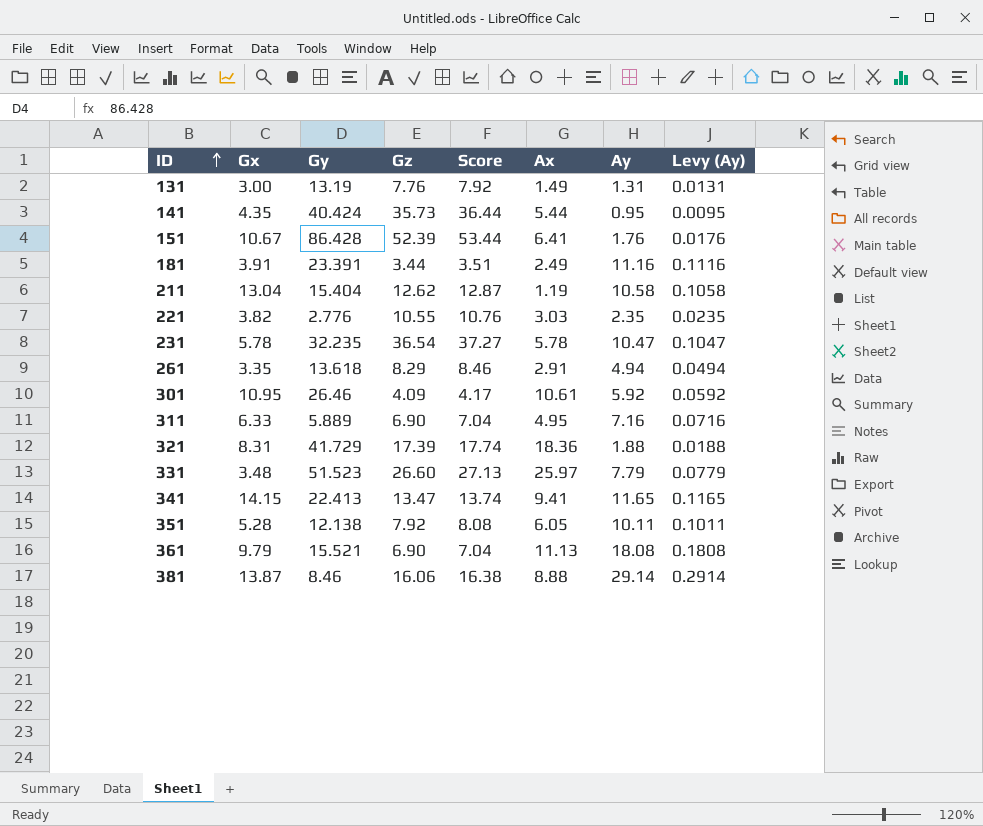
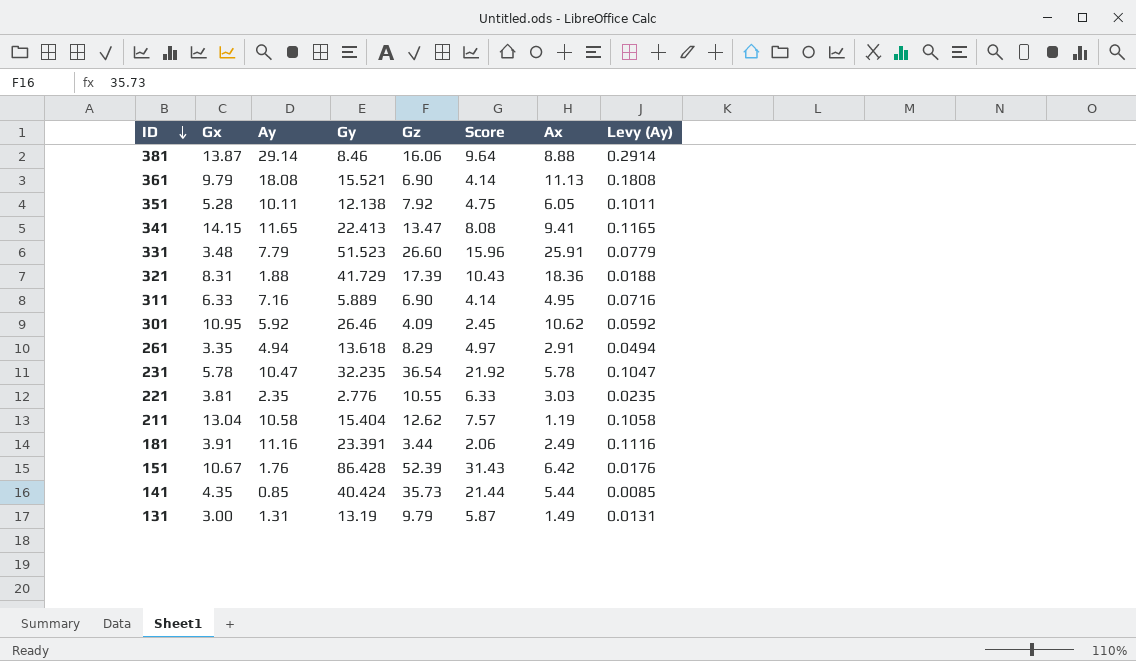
row order: ID ascending -> ID descending
column Ay | position: 7 -> 3
column Score | formula: [Gz] * 1.02 -> [Gz] * 0.6
331 | Ax: 25.97 -> 25.91
301 | Ax: 10.61 -> 10.62
221 | Gx: 3.82 -> 3.81
151 | Ax: 6.41 -> 6.42
141 | Ay: 0.95 -> 0.85
141 | Levy (Ay): 0.0095 -> 0.0085
131 | Gz: 7.76 -> 9.79

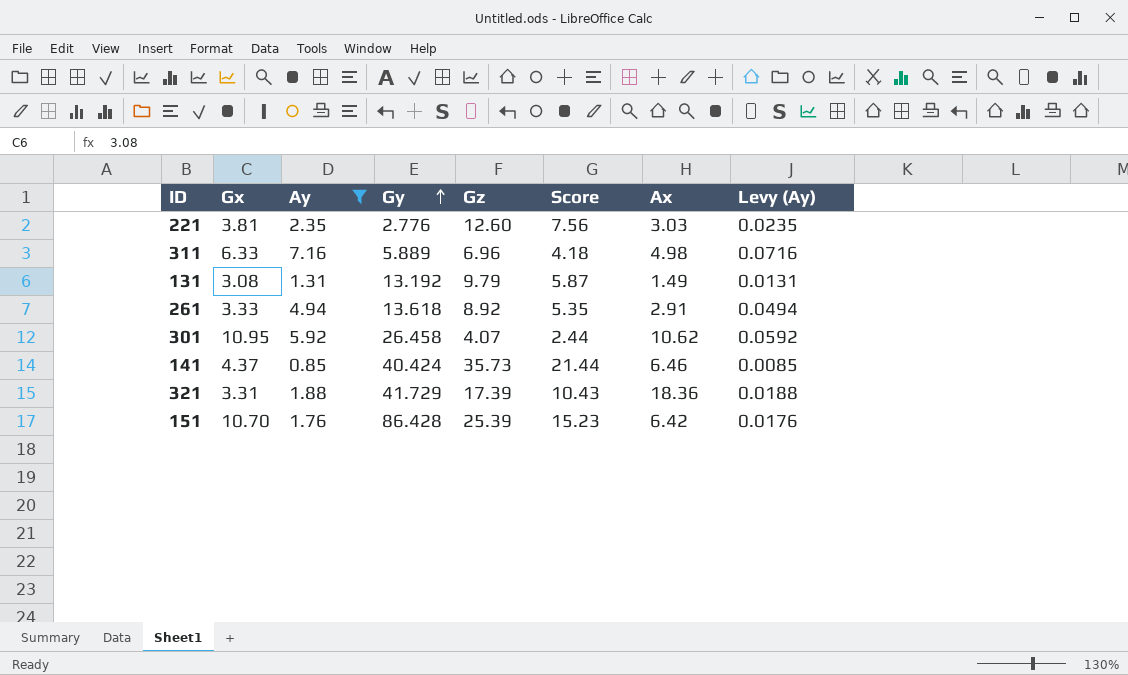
filter: none -> Ay <= 7.16
row order: ID descending -> Gy ascending
221 | Gz: 10.55 -> 12.60
221 | Score: 6.33 -> 7.56
311 | Gz: 6.90 -> 6.96
311 | Score: 4.14 -> 4.18
311 | Ax: 4.95 -> 4.98
131 | Gx: 3.00 -> 3.08
131 | Gy: 13.19 -> 13.192
261 | Gx: 3.35 -> 3.33
261 | Gz: 8.29 -> 8.92
261 | Score: 4.97 -> 5.35
301 | Gy: 26.46 -> 26.458
301 | Gz: 4.09 -> 4.07
301 | Score: 2.45 -> 2.44
141 | Gx: 4.35 -> 4.37
141 | Ax: 5.44 -> 6.46
321 | Gx: 8.31 -> 3.31
151 | Gx: 10.67 -> 10.70
151 | Gz: 52.39 -> 25.39
151 | Score: 31.43 -> 15.23

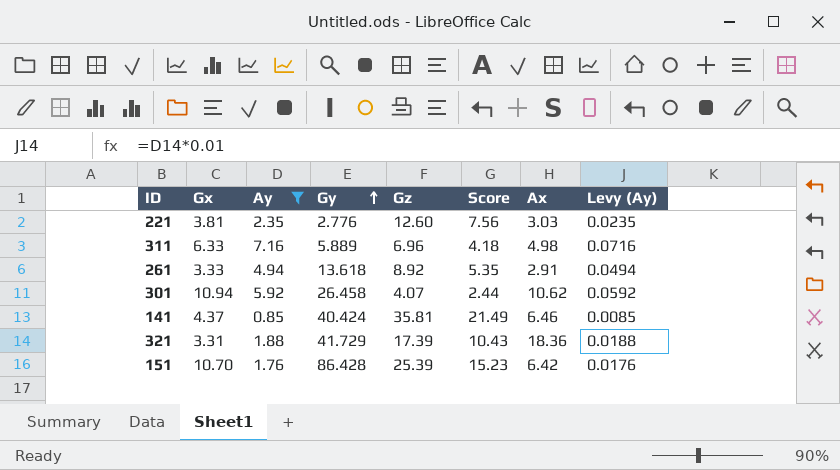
row 131: 3.08 | 1.31 | 13.192 | 9.79 | 5.87 | 1.49 | 0.0131 -> none
301 | Gx: 10.95 -> 10.94
141 | Gz: 35.73 -> 35.81
141 | Score: 21.44 -> 21.49

